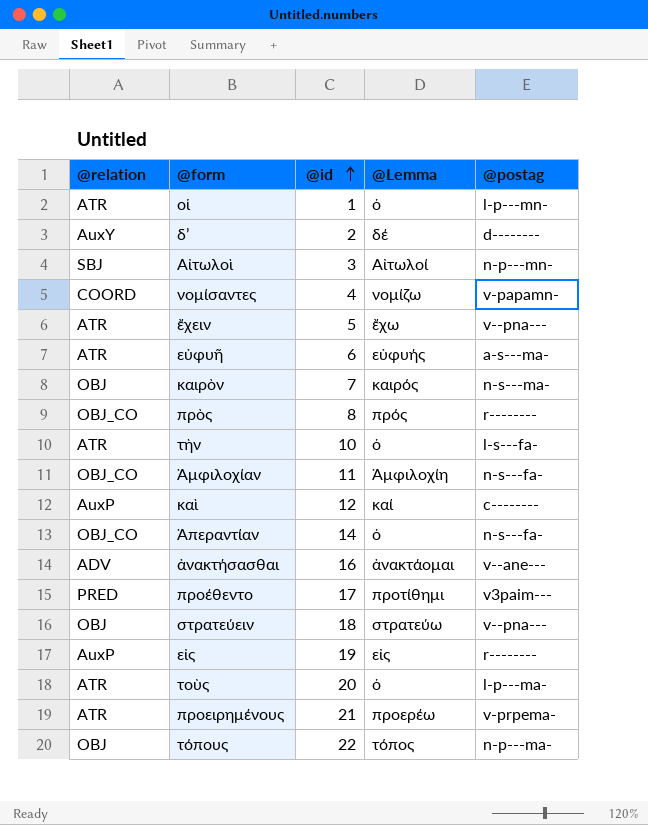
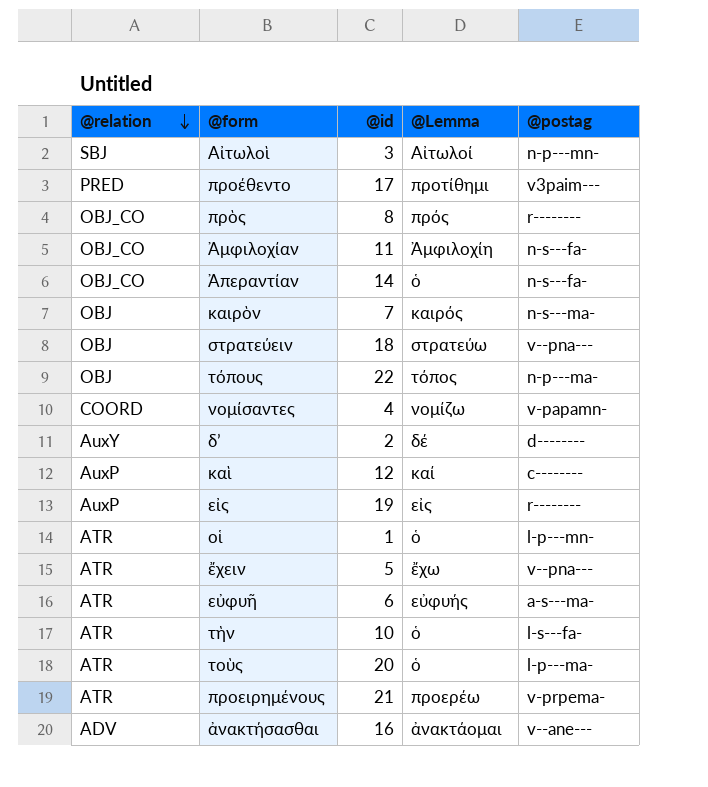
row order: @id ascending -> @relation descending

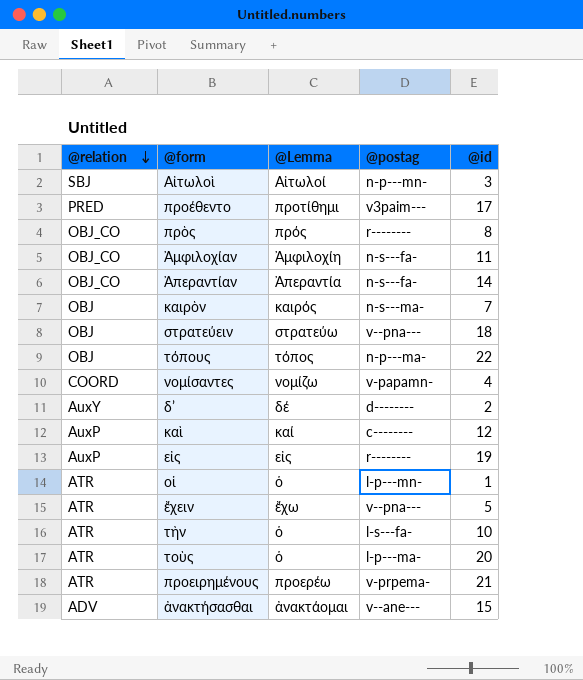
column @id | position: 3 -> 5
row εὐφυῆ: ATR | 6 | εὐφυής | a-s---ma- -> none
Ἀπεραντίαν | @Lemma: ὁ -> Ἀπεραντία
ἀνακτήσασθαι | @id: 16 -> 15

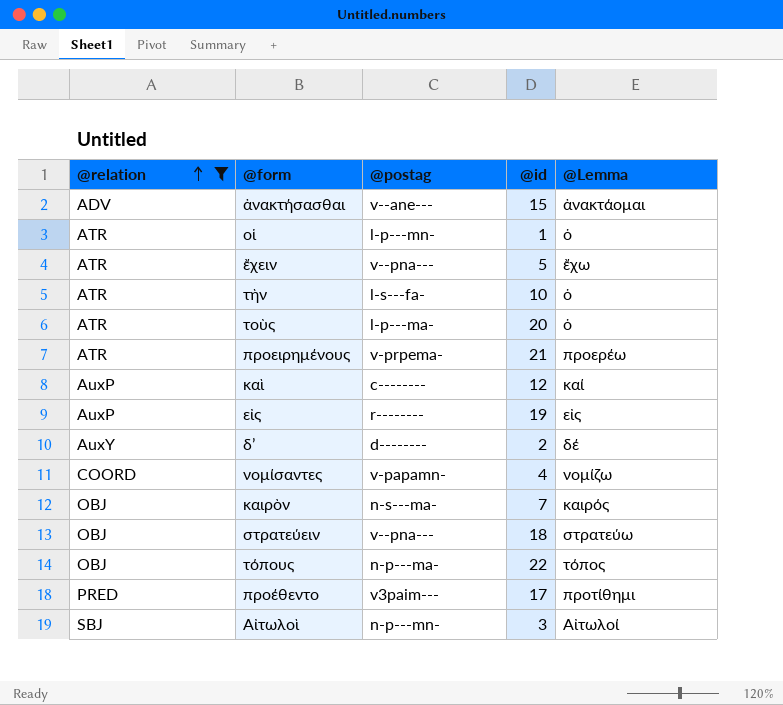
filter: none -> @relation != OBJ_CO
row order: @relation descending -> @relation ascending
column @Lemma | position: 3 -> 5

